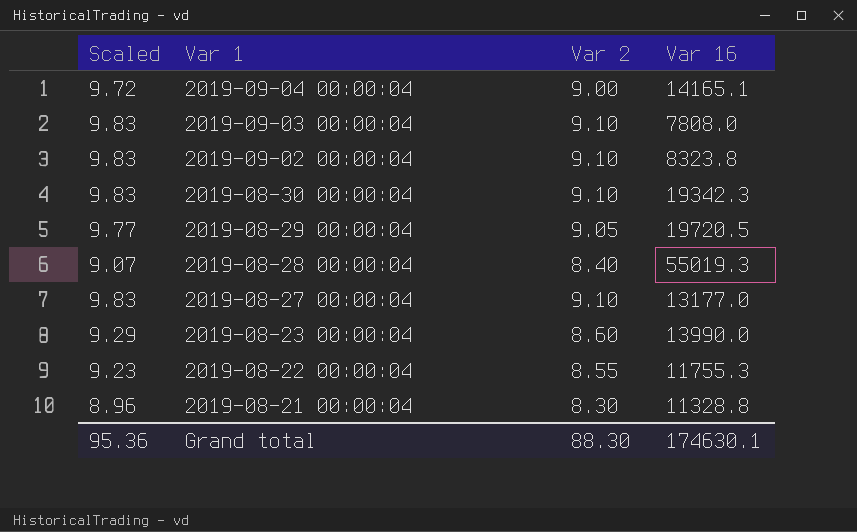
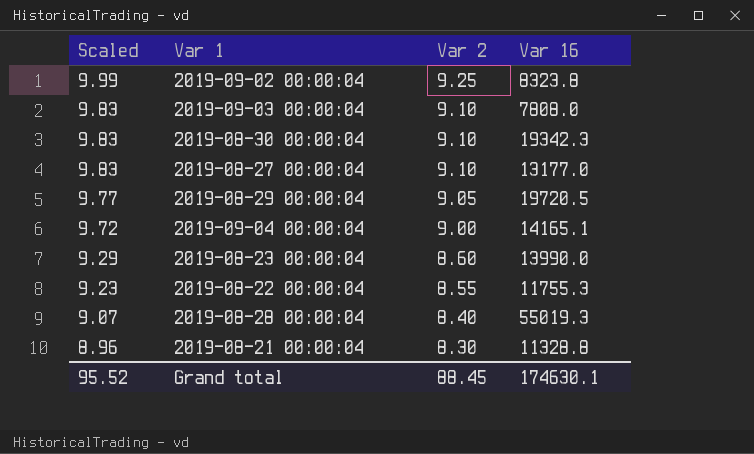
row order: Var 1 descending -> Scaled descending
2019-09-02 00:00:04 | Scaled: 9.83 -> 9.99
2019-09-02 00:00:04 | Var 2: 9.10 -> 9.25
Grand total | Scaled: 95.36 -> 95.52
Grand total | Var 2: 88.30 -> 88.45

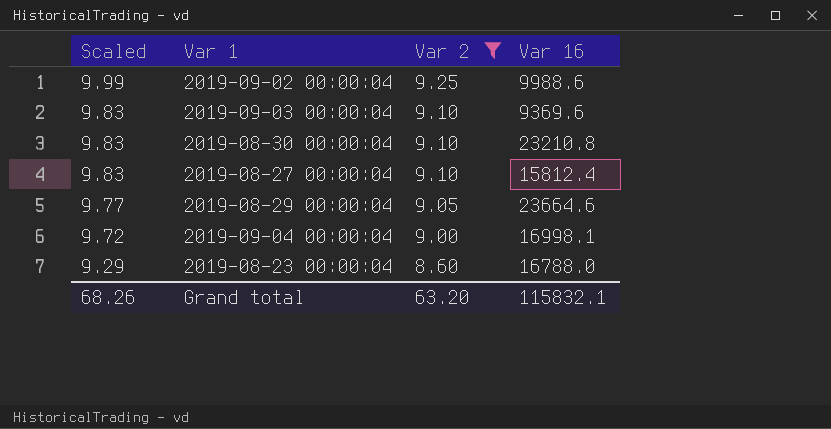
filter: none -> Var 2 >= 8.60
2019-09-02 00:00:04 | Var 16: 8323.8 -> 9988.6
2019-09-03 00:00:04 | Var 16: 7808.0 -> 9369.6
2019-08-30 00:00:04 | Var 16: 19342.3 -> 23210.8
2019-08-27 00:00:04 | Var 16: 13177.0 -> 15812.4
2019-08-29 00:00:04 | Var 16: 19720.5 -> 23664.6
2019-09-04 00:00:04 | Var 16: 14165.1 -> 16998.1
2019-08-23 00:00:04 | Var 16: 13990.0 -> 16788.0
Grand total | Scaled: 95.52 -> 68.26
Grand total | Var 2: 88.45 -> 63.20
Grand total | Var 16: 174630.1 -> 115832.1

